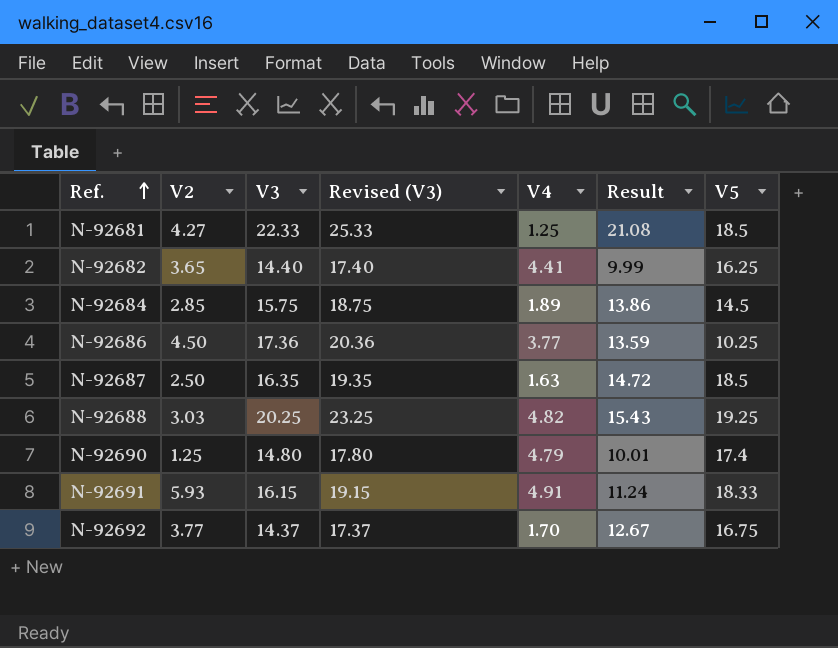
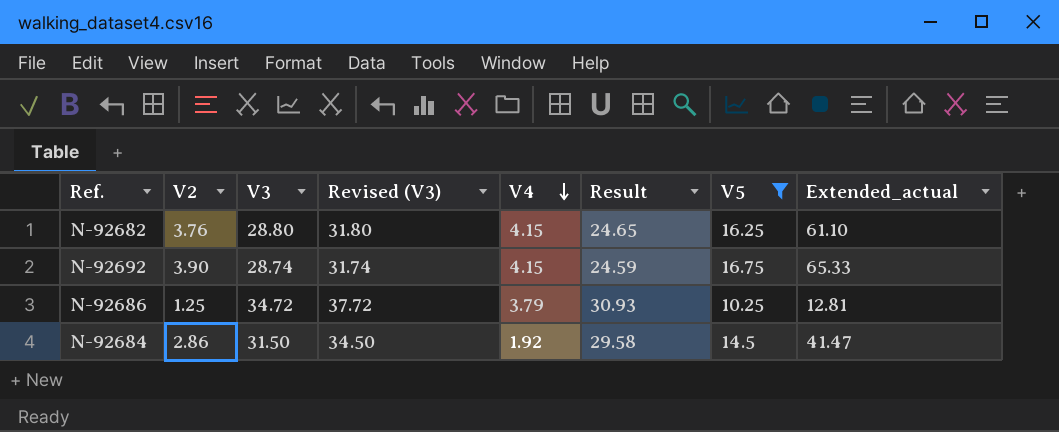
filter: none -> V5 <= 16.75
row order: Ref. ascending -> V4 descending
column Extended_actual | formula: none -> [V2] * [V5]
N-92682 | V2: 3.65 -> 3.76
N-92682 | V3: 14.40 -> 28.80
N-92682 | Revised (V3): 17.40 -> 31.80
N-92682 | V4: 4.41 -> 4.15
N-92682 | Result: 9.99 -> 24.65
N-92692 | V2: 3.77 -> 3.90
N-92692 | V3: 14.37 -> 28.74
N-92692 | Revised (V3): 17.37 -> 31.74
N-92692 | V4: 1.70 -> 4.15
N-92692 | Result: 12.67 -> 24.59
N-92686 | V2: 4.50 -> 1.25
N-92686 | V3: 17.36 -> 34.72
N-92686 | Revised (V3): 20.36 -> 37.72
N-92686 | V4: 3.77 -> 3.79
N-92686 | Result: 13.59 -> 30.93
N-92684 | V2: 2.85 -> 2.86
N-92684 | V3: 15.75 -> 31.50
N-92684 | Revised (V3): 18.75 -> 34.50
N-92684 | V4: 1.89 -> 1.92
N-92684 | Result: 13.86 -> 29.58

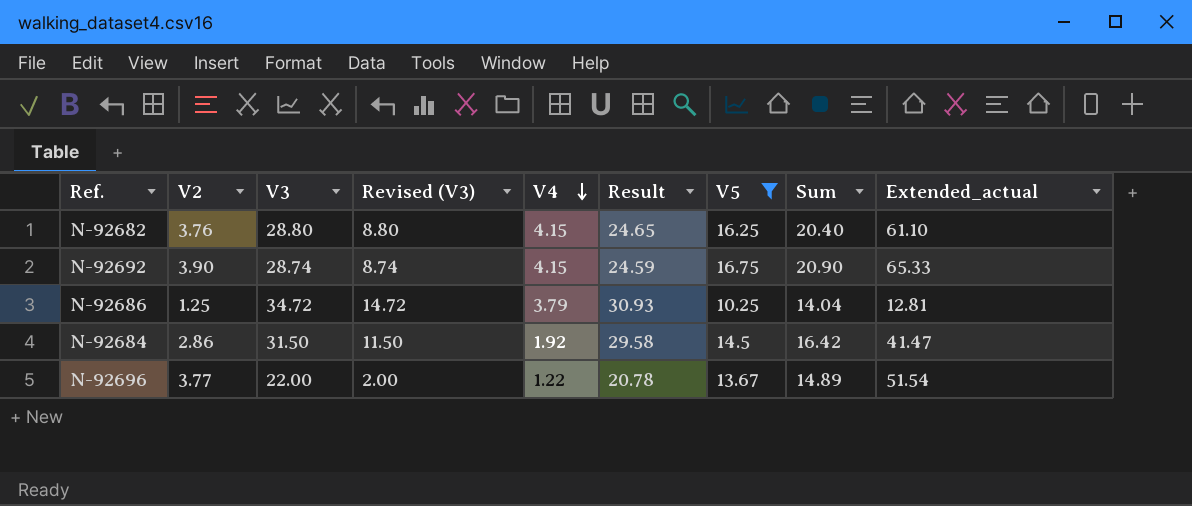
column Revised (V3) | formula: [V3] + 3 -> [V3] - 20
column Sum | formula: none -> [V4] + [V5]
row N-92696: none -> 3.77 | 22.00 | 2.00 | 1.22 | 20.78 | 13.67 | 14.89 | 51.54

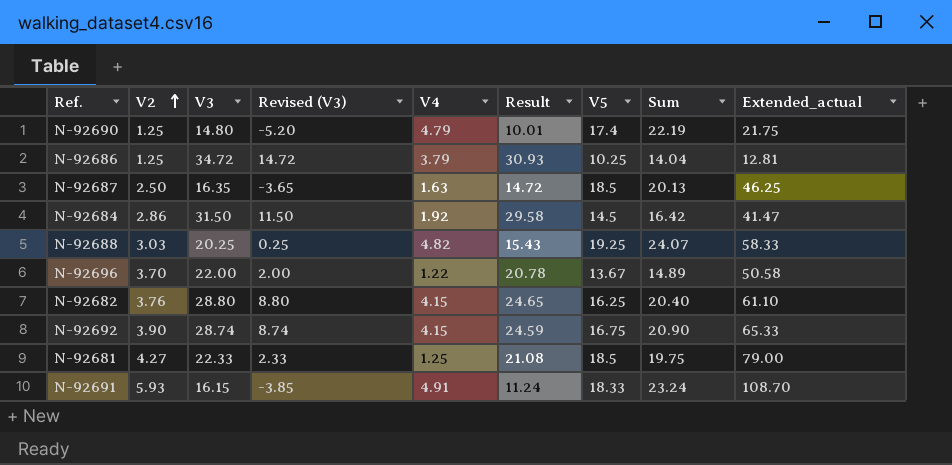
filter: V5 <= 16.75 -> none
row order: V4 descending -> V2 ascending
N-92696 | V2: 3.77 -> 3.70
N-92696 | Extended_actual: 51.54 -> 50.58

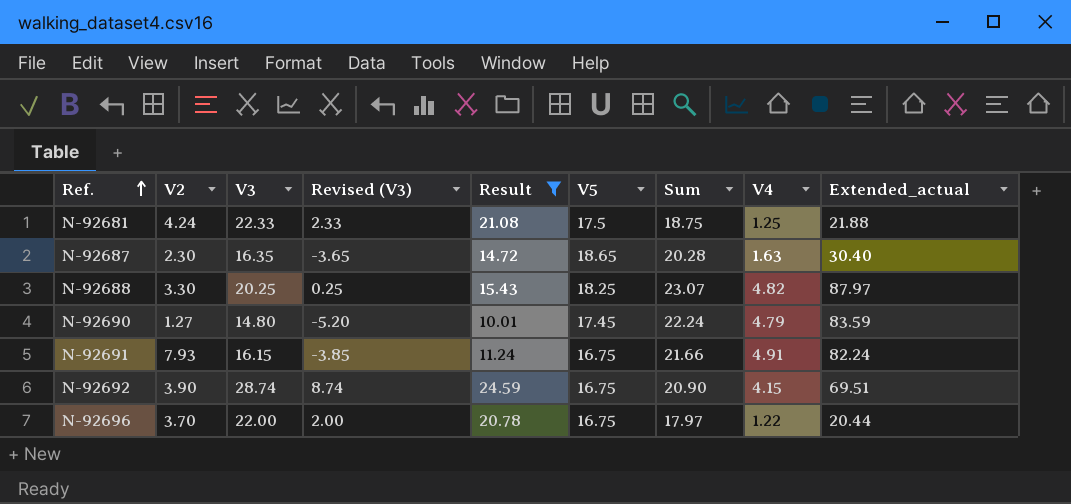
filter: none -> Result <= 24.59
row order: V2 ascending -> Ref. ascending
column V4 | position: 5 -> 8
column Extended_actual | formula: [V2] * [V5] -> [V5] * [V4]
N-92681 | V2: 4.27 -> 4.24
N-92681 | V5: 18.5 -> 17.5
N-92681 | Sum: 19.75 -> 18.75
N-92687 | V2: 2.50 -> 2.30
N-92687 | V5: 18.5 -> 18.65
N-92687 | Sum: 20.13 -> 20.28
N-92688 | V2: 3.03 -> 3.30
N-92688 | V5: 19.25 -> 18.25
N-92688 | Sum: 24.07 -> 23.07
N-92690 | V2: 1.25 -> 1.27
N-92690 | V5: 17.4 -> 17.45
N-92690 | Sum: 22.19 -> 22.24
N-92691 | V2: 5.93 -> 7.93
N-92691 | V5: 18.33 -> 16.75
N-92691 | Sum: 23.24 -> 21.66
N-92696 | V5: 13.67 -> 16.75
N-92696 | Sum: 14.89 -> 17.97

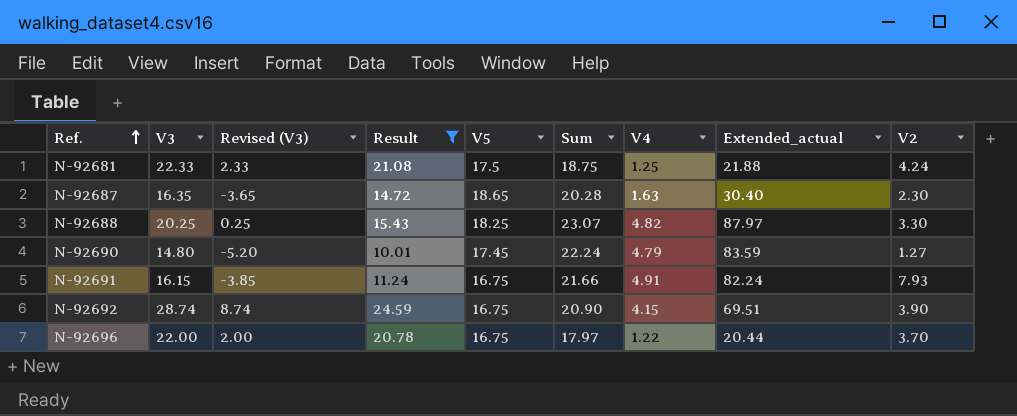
column V2 | position: 2 -> 9

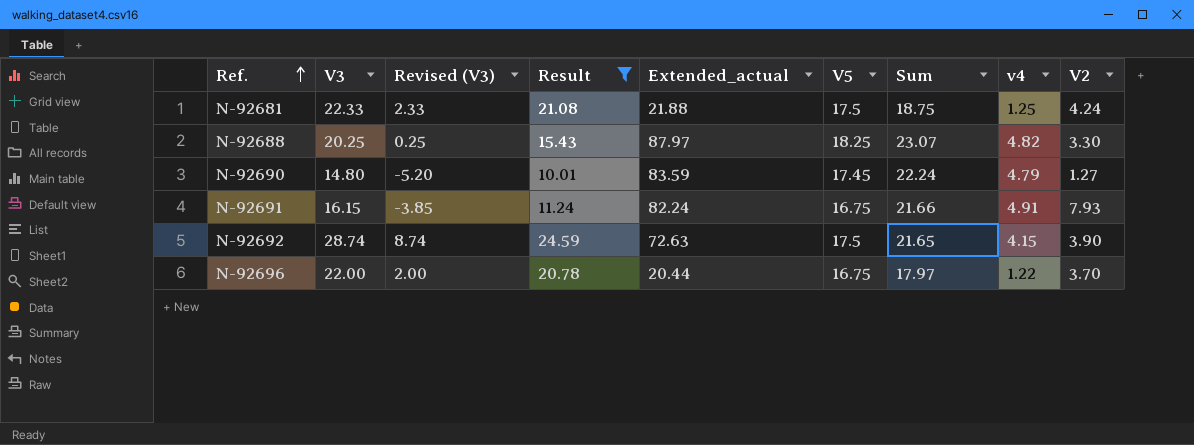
column Extended_actual | position: 8 -> 5
column name: V4 -> v4
row N-92687: 16.35 | -3.65 | 14.72 | 18.65 | 20.28 | 1.63 | 30.40 | 2.30 -> none
N-92692 | Extended_actual: 69.51 -> 72.63
N-92692 | V5: 16.75 -> 17.5
N-92692 | Sum: 20.90 -> 21.65

